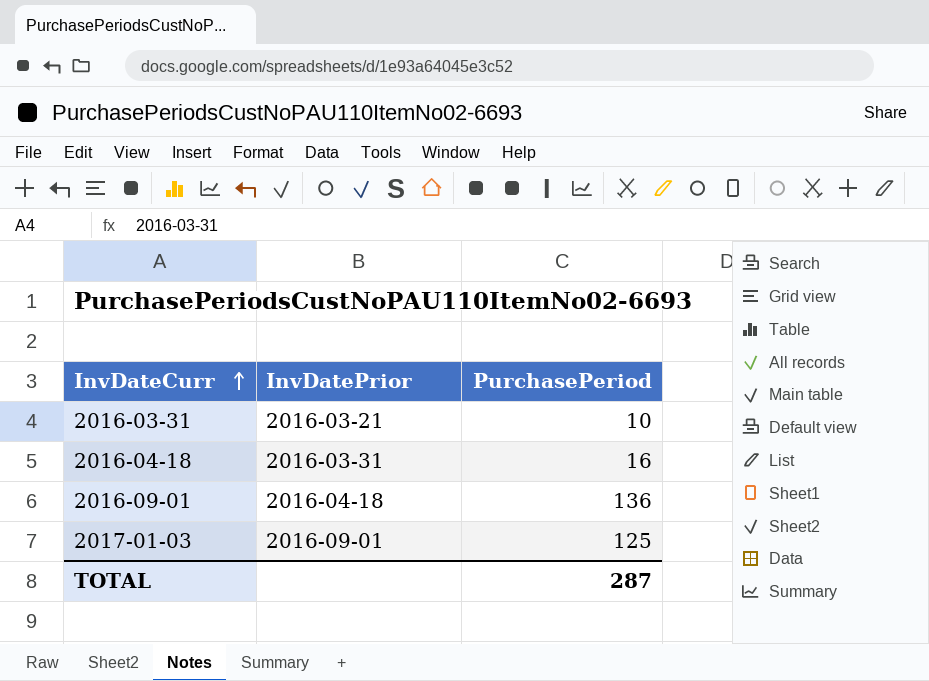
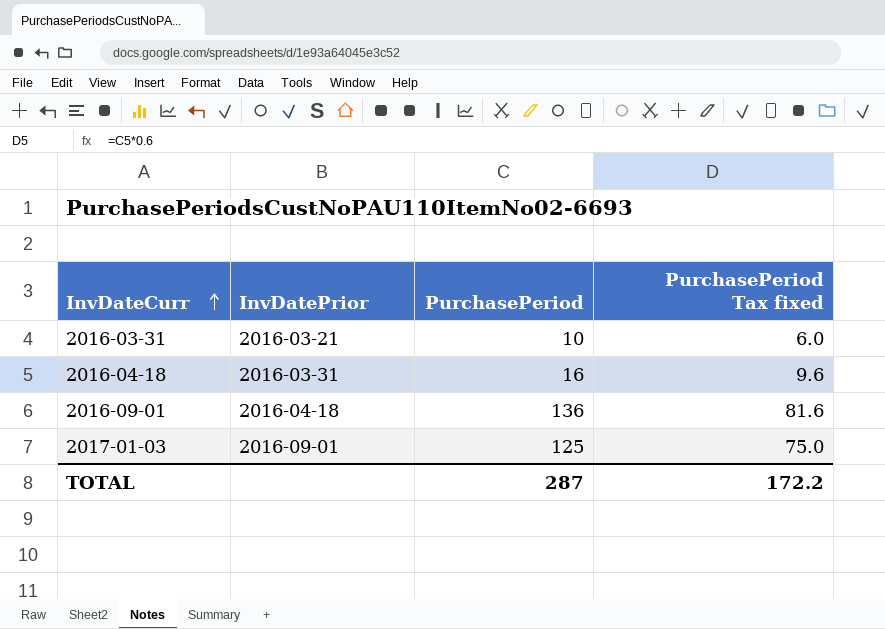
column PurchasePeriod Tax fixed | formula: none -> [PurchasePeriod] * 0.6

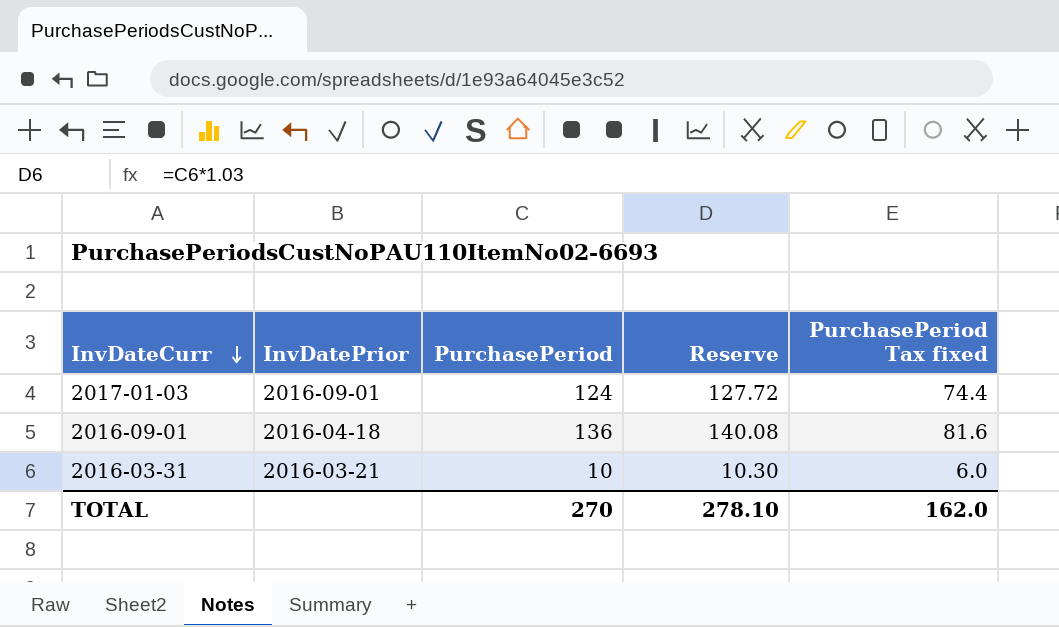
row order: InvDateCurr ascending -> InvDateCurr descending
column Reserve | formula: none -> [PurchasePeriod] * 1.03
row 2016-04-18: 2016-03-31 | 16 | 9.6 -> none
2017-01-03 | PurchasePeriod: 125 -> 124
2017-01-03 | PurchasePeriod Tax fixed: 75.0 -> 74.4
TOTAL | PurchasePeriod: 287 -> 270
TOTAL | PurchasePeriod Tax fixed: 172.2 -> 162.0

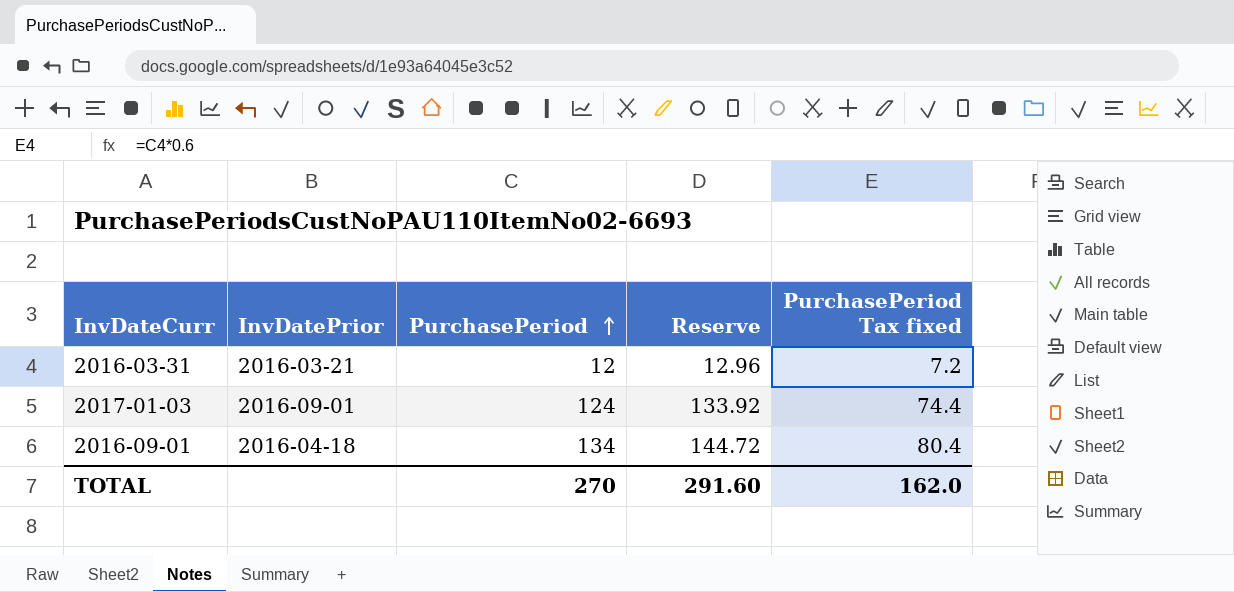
row order: InvDateCurr descending -> PurchasePeriod ascending
column Reserve | formula: [PurchasePeriod] * 1.03 -> [PurchasePeriod] * 1.08
2016-03-31 | PurchasePeriod: 10 -> 12
2016-03-31 | PurchasePeriod Tax fixed: 6.0 -> 7.2
2016-09-01 | PurchasePeriod: 136 -> 134
2016-09-01 | PurchasePeriod Tax fixed: 81.6 -> 80.4
TOTAL | Reserve: 278.10 -> 291.60

